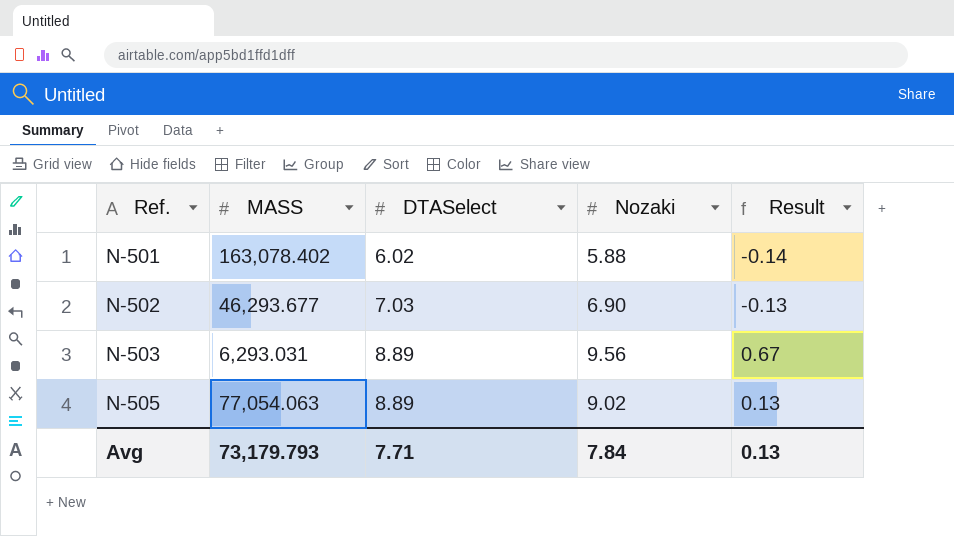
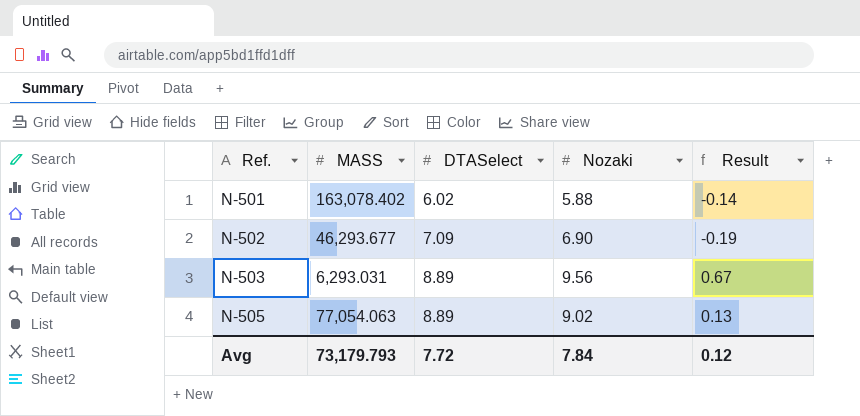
N-502 | DTASelect: 7.03 -> 7.09
N-502 | Result: -0.13 -> -0.19
Avg | DTASelect: 7.71 -> 7.72
Avg | Result: 0.13 -> 0.12

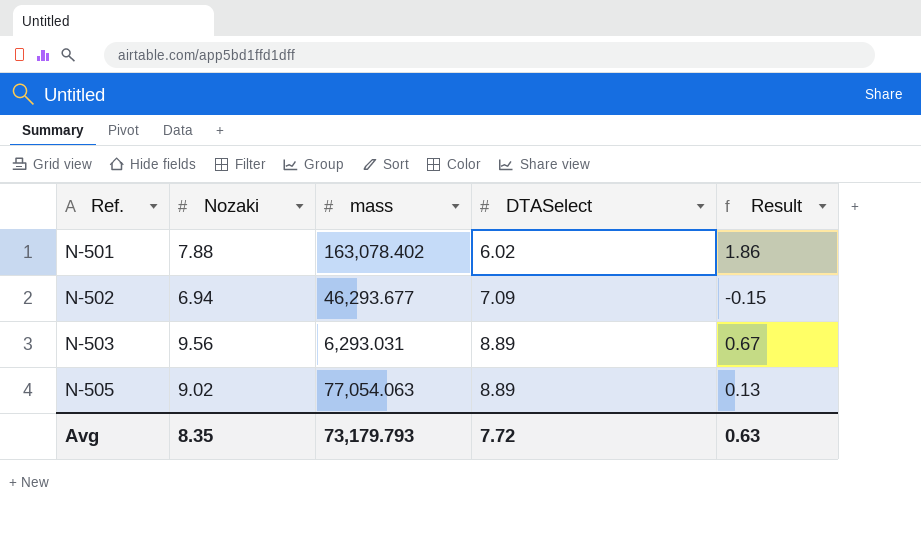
column Nozaki | position: 4 -> 2
column name: MASS -> mass
N-501 | Nozaki: 5.88 -> 7.88
N-501 | Result: -0.14 -> 1.86
N-502 | Nozaki: 6.90 -> 6.94
N-502 | Result: -0.19 -> -0.15
Avg | Nozaki: 7.84 -> 8.35
Avg | Result: 0.12 -> 0.63

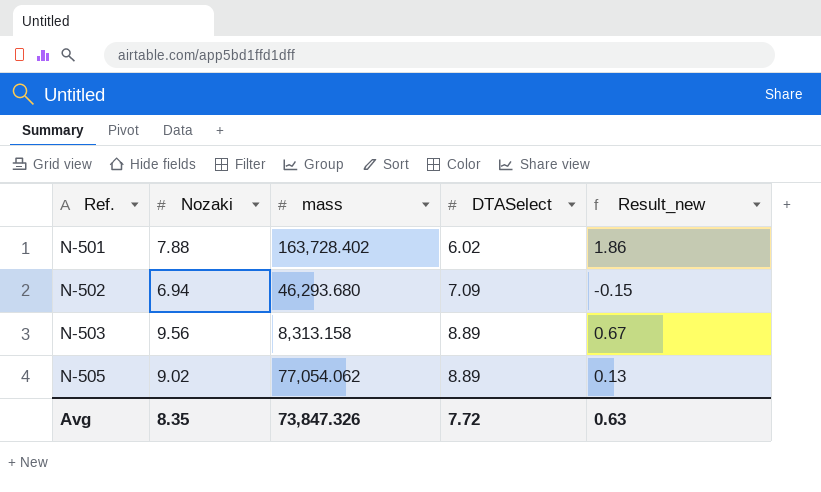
column name: Result -> Result_new
N-501 | mass: 163,078.402 -> 163,728.402
N-502 | mass: 46,293.677 -> 46,293.680
N-503 | mass: 6,293.031 -> 8,313.158
N-505 | mass: 77,054.063 -> 77,054.062
Avg | mass: 73,179.793 -> 73,847.326

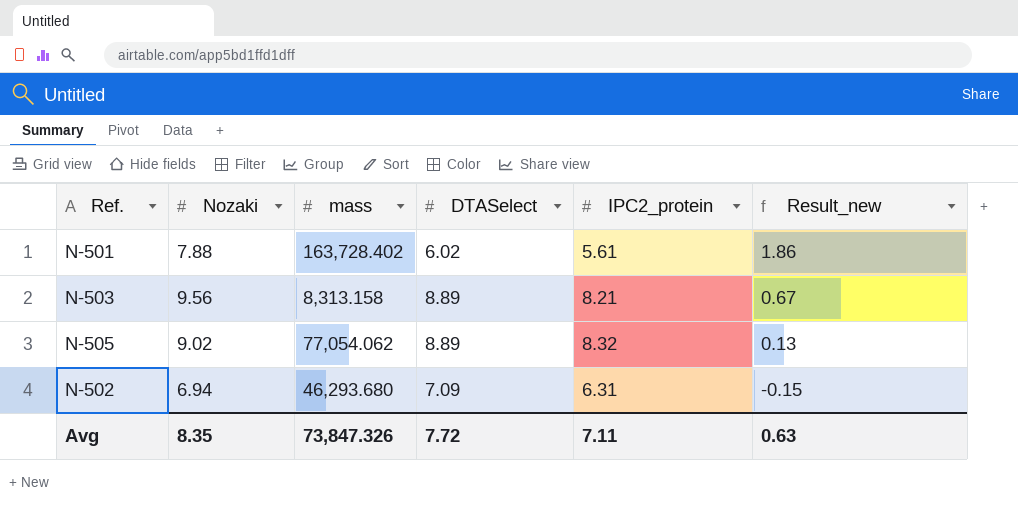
row order: Ref. ascending -> Result_new descending
column IPC2_protein | position: none -> 5

